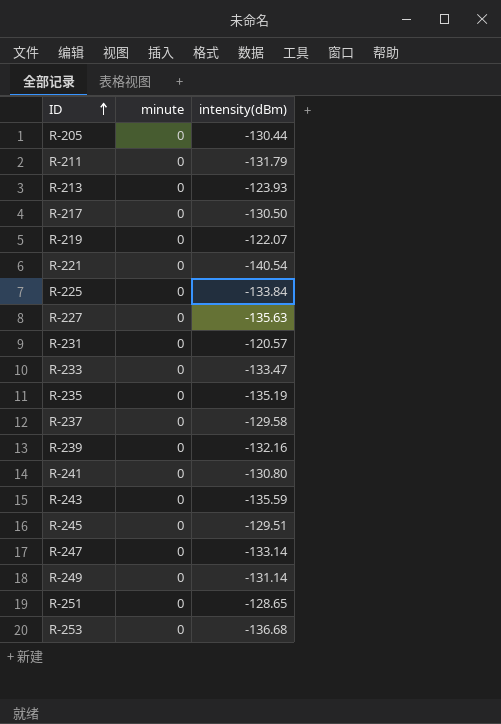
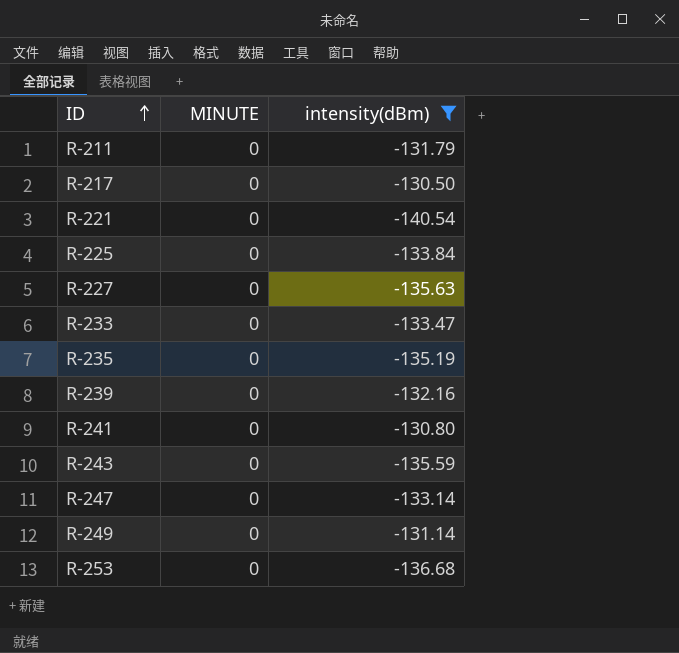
filter: none -> intensity(dBm) <= -130.50
column name: minute -> MINUTE

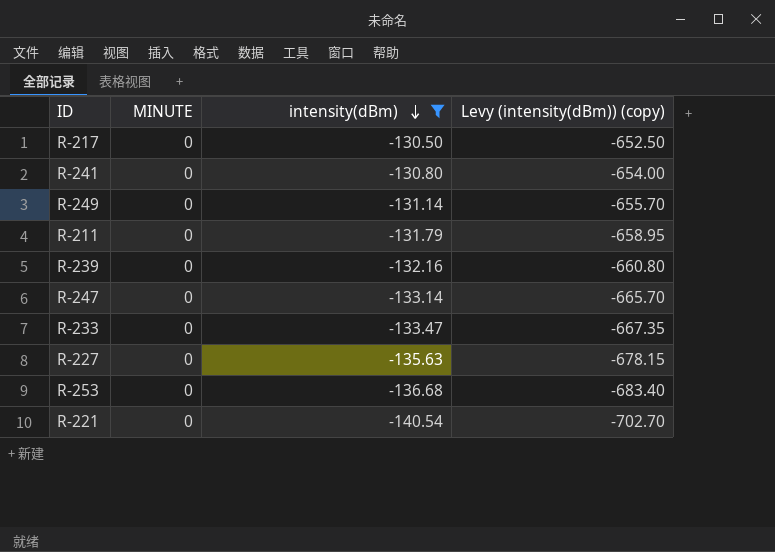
row order: ID ascending -> intensity(dBm) descending
column Levy (intensity(dBm)) (copy) | formula: none -> [intensity(dBm)] * 5
row R-225: 0 | -133.84 -> none
row R-235: 0 | -135.19 -> none
row R-243: 0 | -135.59 -> none

